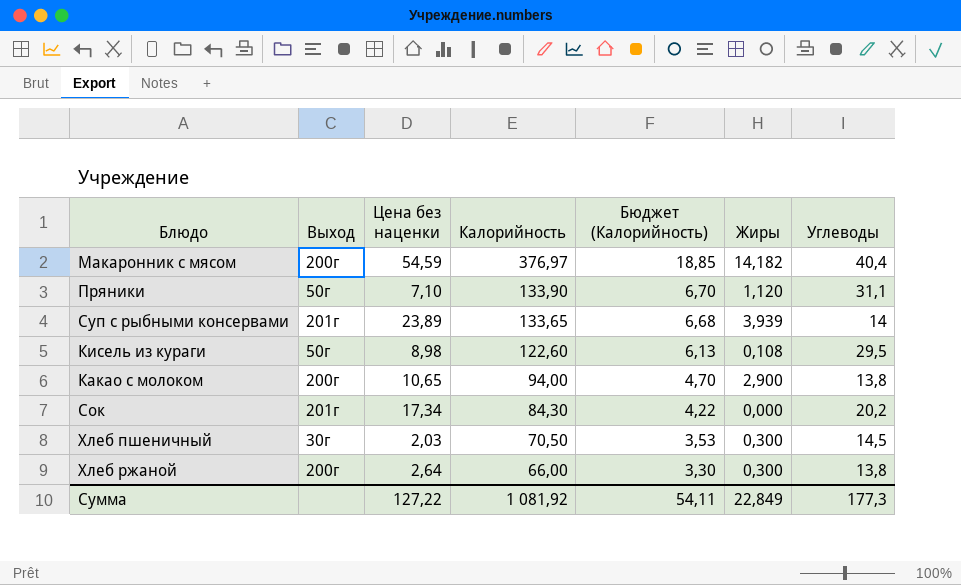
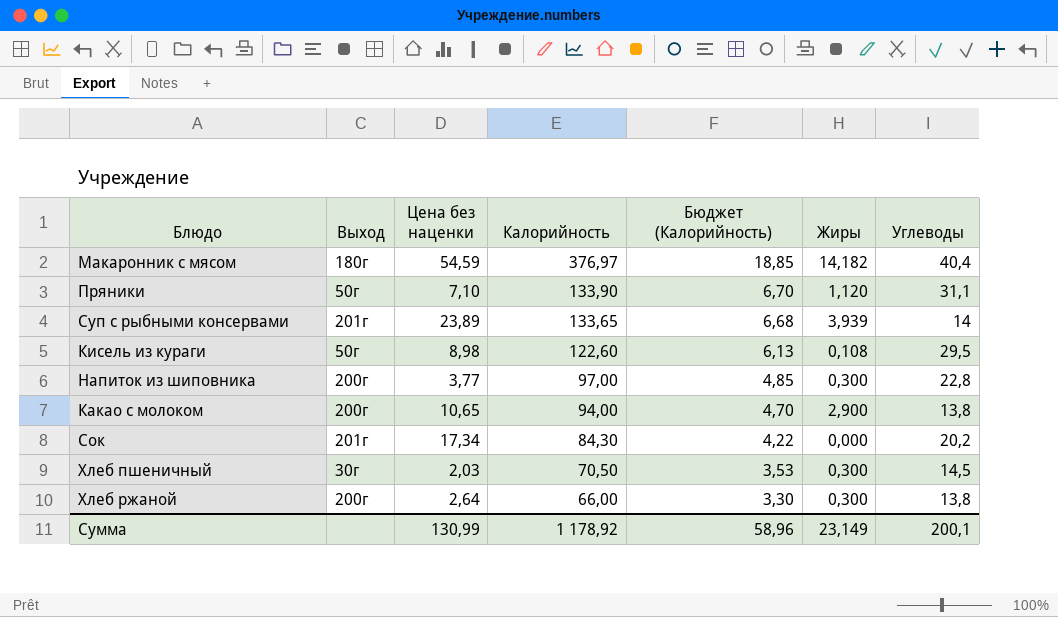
Макаронник с мясом | Выход: 200г -> 180г
row Напиток из шиповника: none -> 200г | 3,77 | 97,00 | 4,85 | 0,300 | 22,8
Сумма | Цена без наценки: 127,22 -> 130,99
Сумма | Калорийность: 1 081,92 -> 1 178,92
Сумма | Бюджет (Калорийность): 54,11 -> 58,96
Сумма | Жиры: 22,849 -> 23,149
Сумма | Углеводы: 177,3 -> 200,1

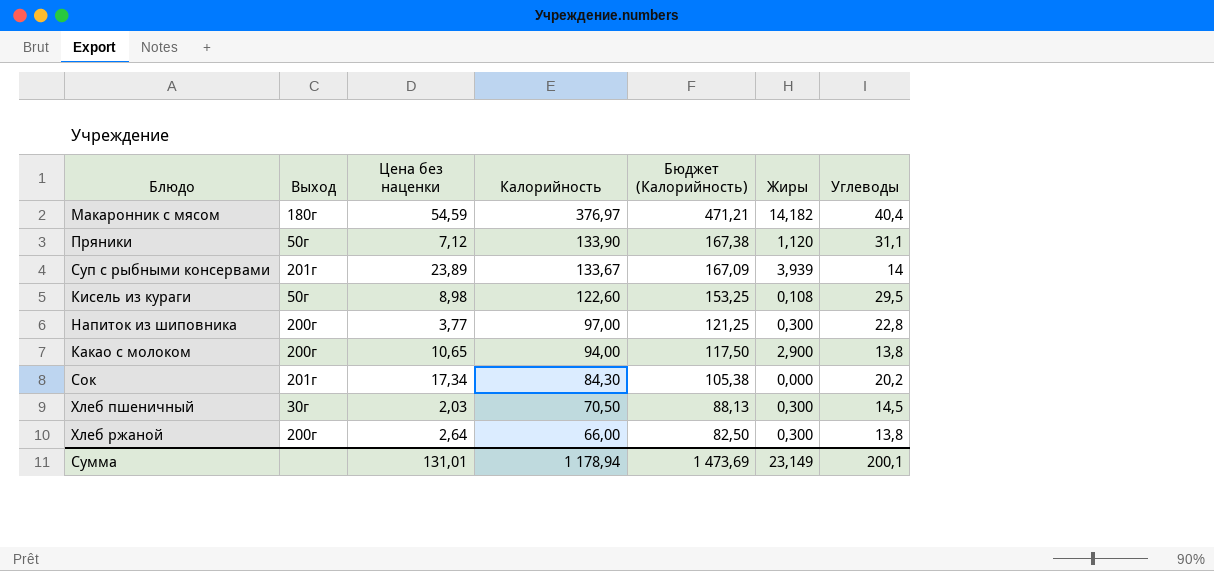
column Бюджет (Калорийность) | formula: [Калорийность] * 0,05 -> [Калорийность] * 1,25
Пряники | Цена без наценки: 7,10 -> 7,12
Суп с рыбными консервами | Калорийность: 133,65 -> 133,67
Сумма | Цена без наценки: 130,99 -> 131,01
Сумма | Калорийность: 1 178,92 -> 1 178,94
Сумма | Бюджет (Калорийность): 58,96 -> 1 473,69

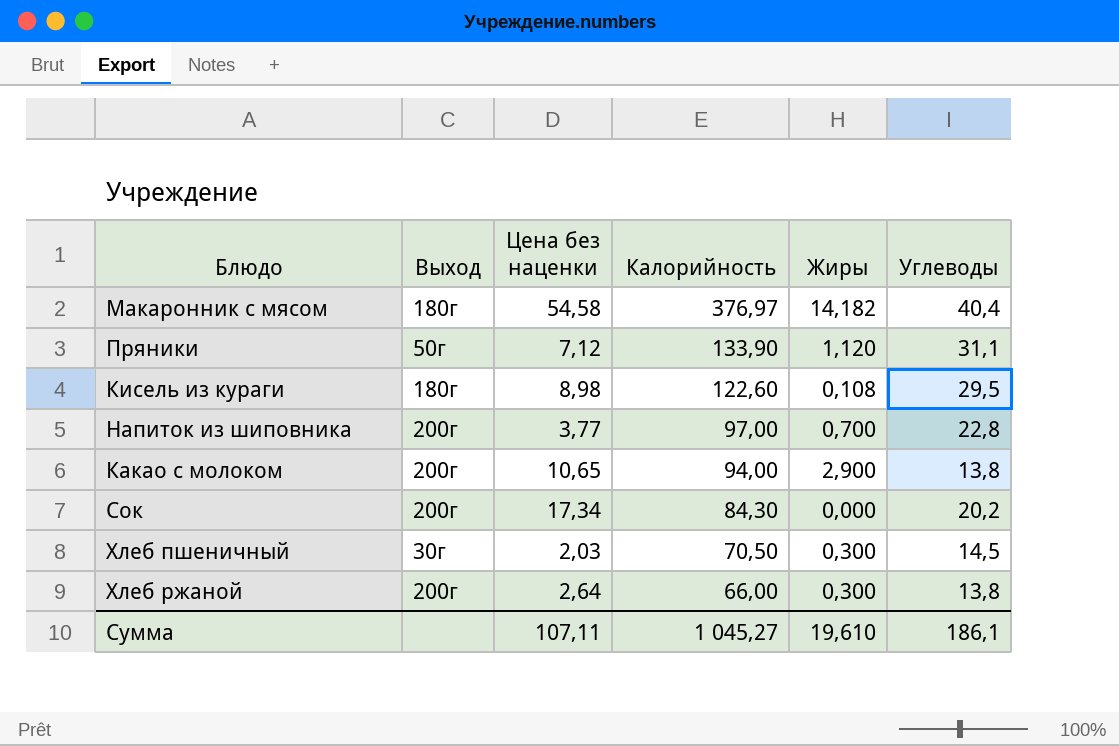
column Бюджет (Калорийность) | formula: [Калорийность] * 1,25 -> none
row Суп с рыбными консервами: 201г | 23,89 | 133,67 | 167,09 | 3,939 | 14 -> none
Макаронник с мясом | Цена без наценки: 54,59 -> 54,58
Кисель из кураги | Выход: 50г -> 180г
Напиток из шиповника | Жиры: 0,300 -> 0,700
Сок | Выход: 201г -> 200г
Сумма | Цена без наценки: 131,01 -> 107,11
Сумма | Калорийность: 1 178,94 -> 1 045,27
Сумма | Жиры: 23,149 -> 19,610
Сумма | Углеводы: 200,1 -> 186,1

